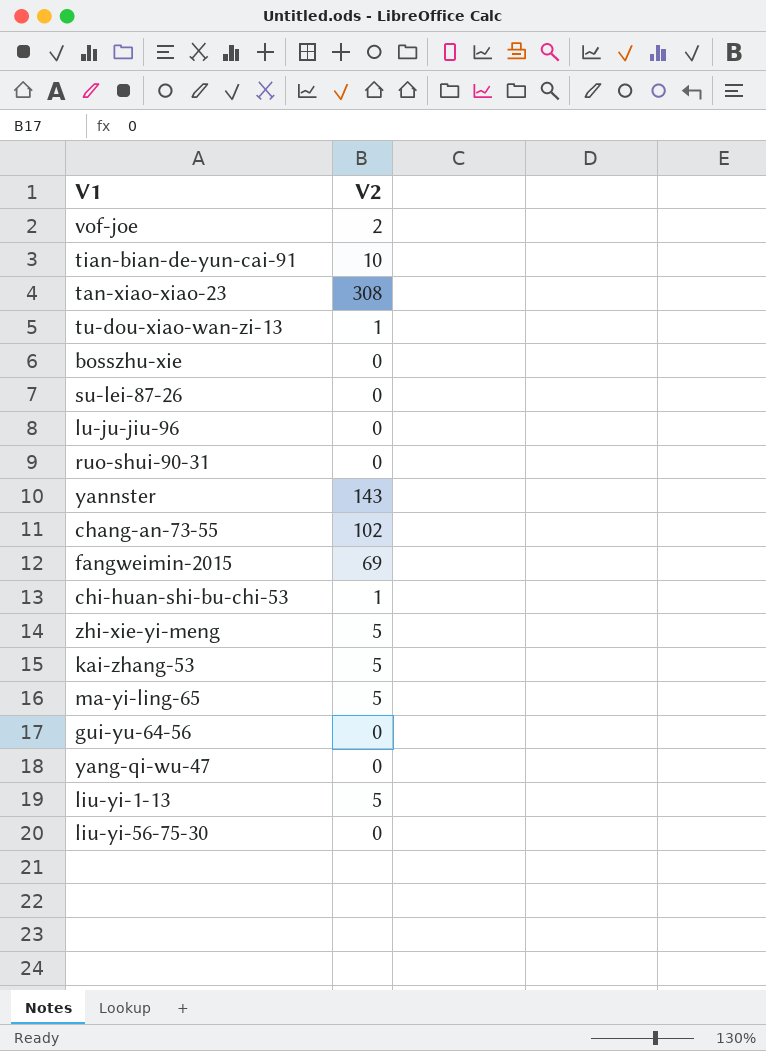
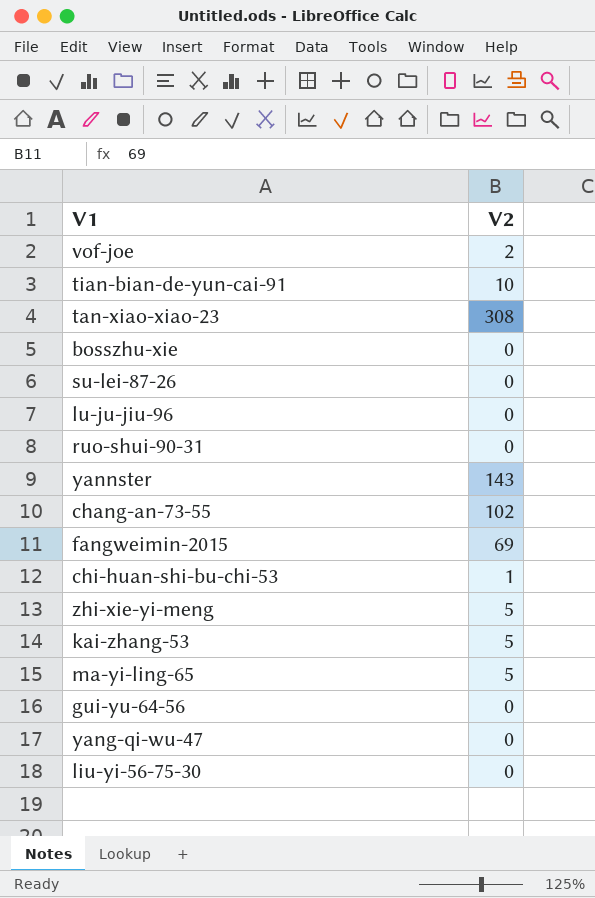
row tu-dou-xiao-wan-zi-13: 1 -> none
row liu-yi-1-13: 5 -> none

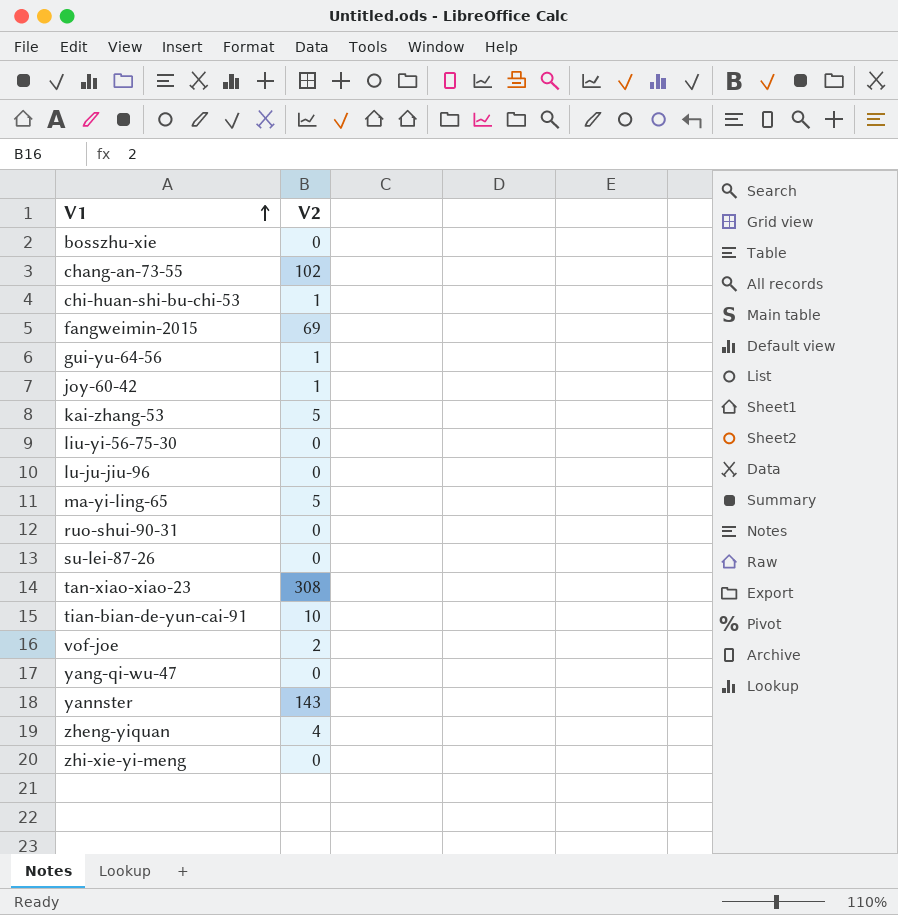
row order: none -> V1 ascending
gui-yu-64-56 | V2: 0 -> 1
row joy-60-42: none -> 1
row zheng-yiquan: none -> 4
zhi-xie-yi-meng | V2: 5 -> 0

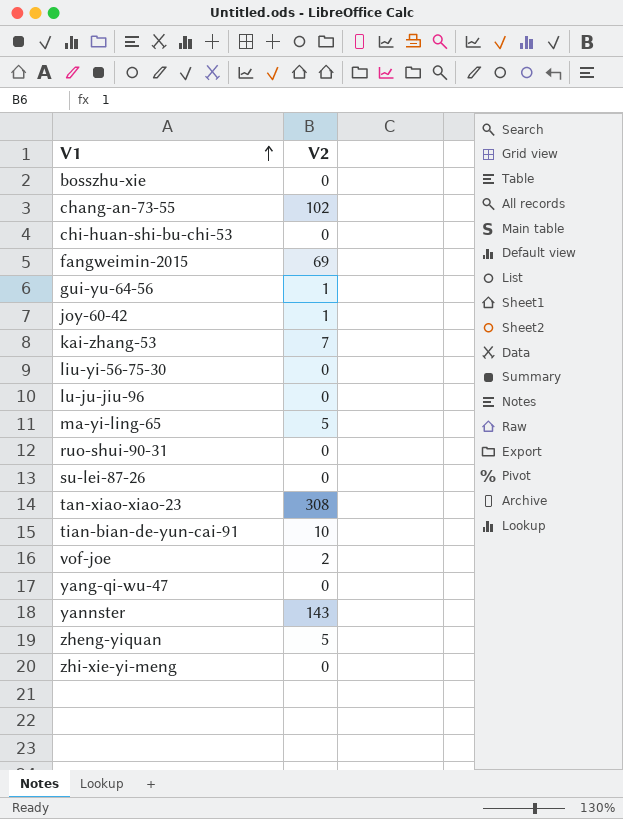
chi-huan-shi-bu-chi-53 | V2: 1 -> 0
kai-zhang-53 | V2: 5 -> 7
zheng-yiquan | V2: 4 -> 5

